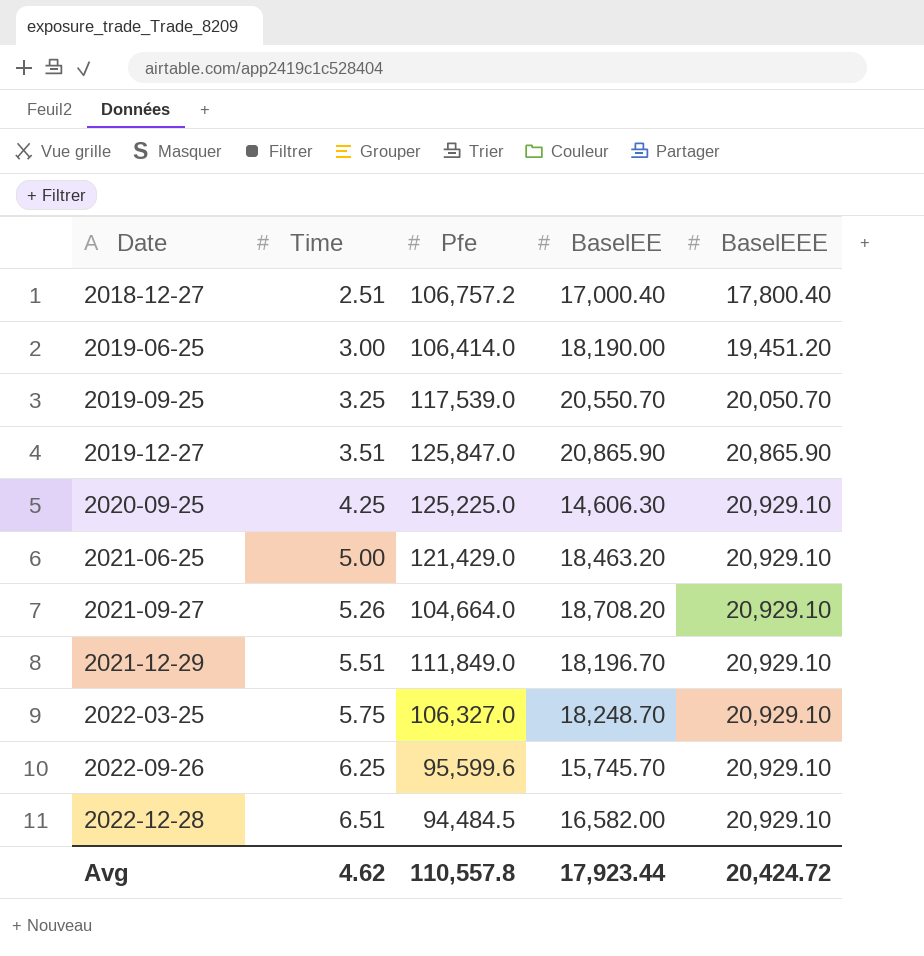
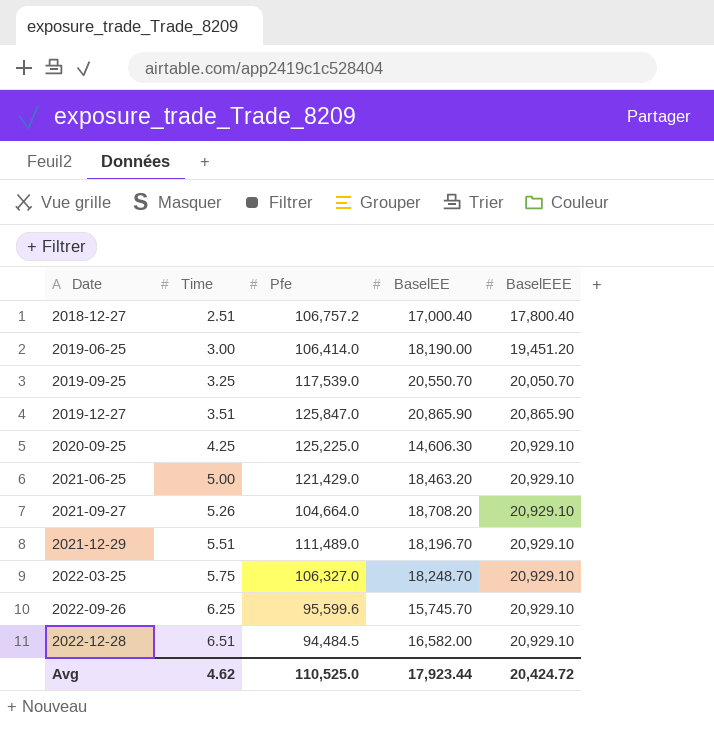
2021-12-29 | Pfe: 111,849.0 -> 111,489.0
Avg | Pfe: 110,557.8 -> 110,525.0

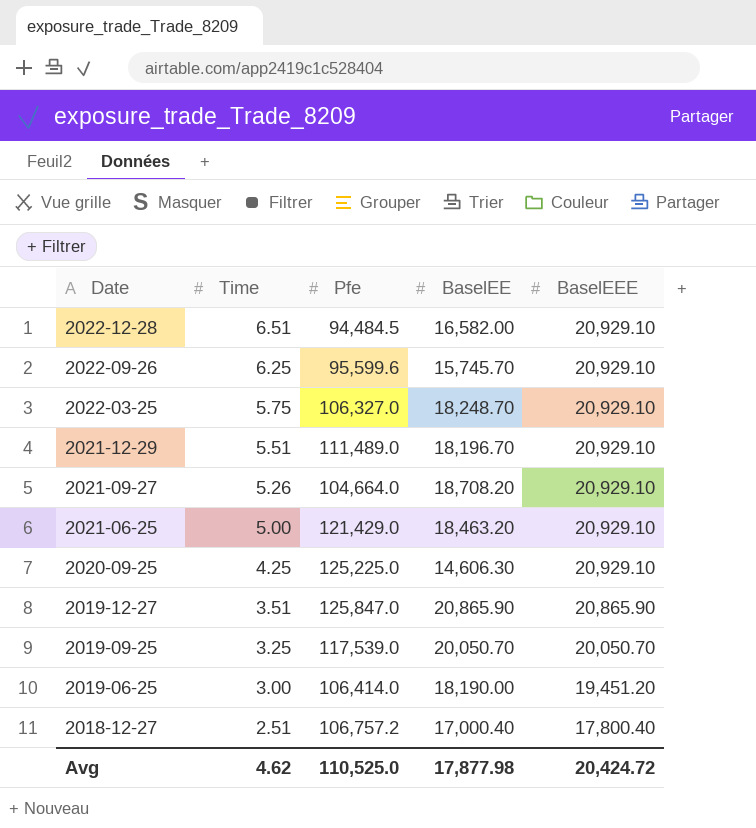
row order: Date ascending -> Date descending
2019-09-25 | BaselEE: 20,550.70 -> 20,050.70
Avg | BaselEE: 17,923.44 -> 17,877.98

